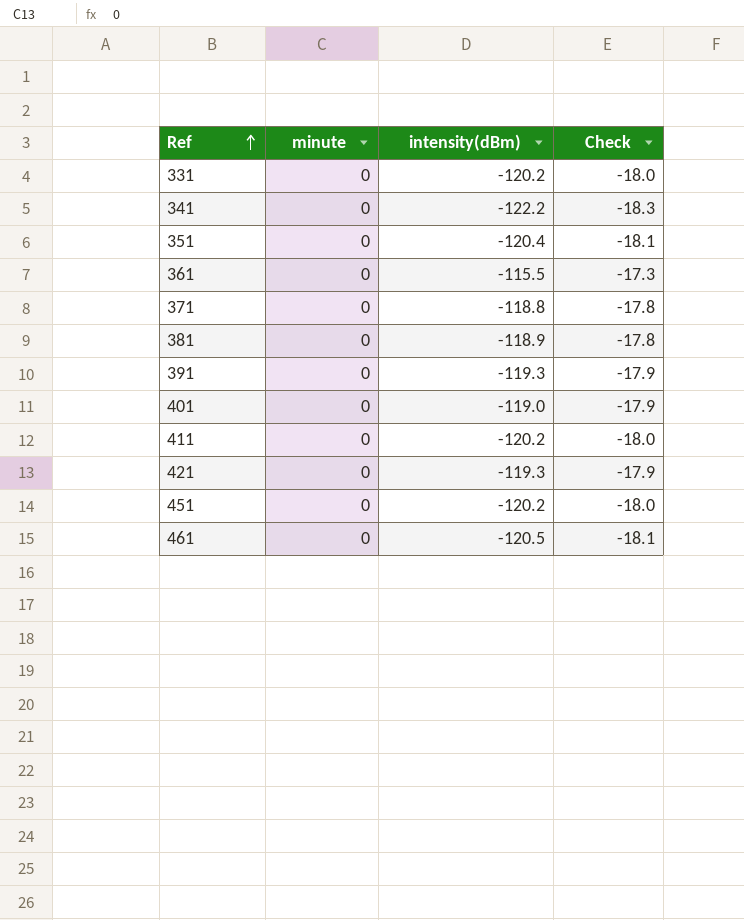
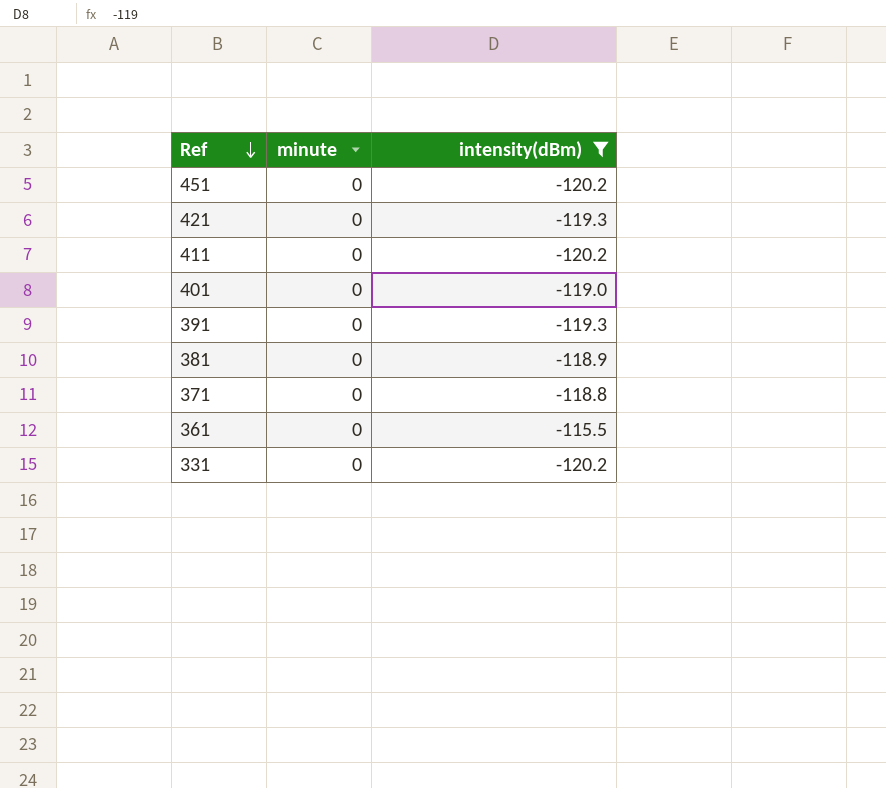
filter: none -> intensity(dBm) >= -120.2
row order: Ref ascending -> Ref descending
column Check | formula: [intensity(dBm)] * 0.15 -> none

